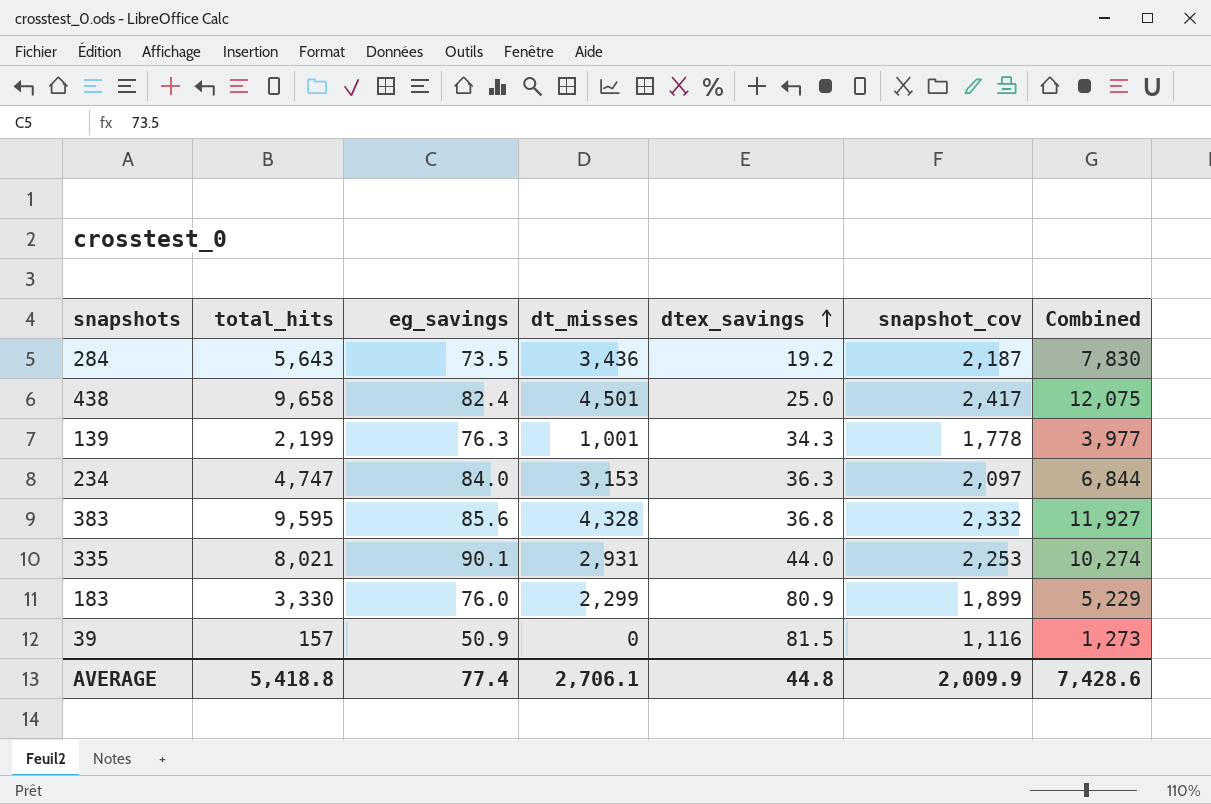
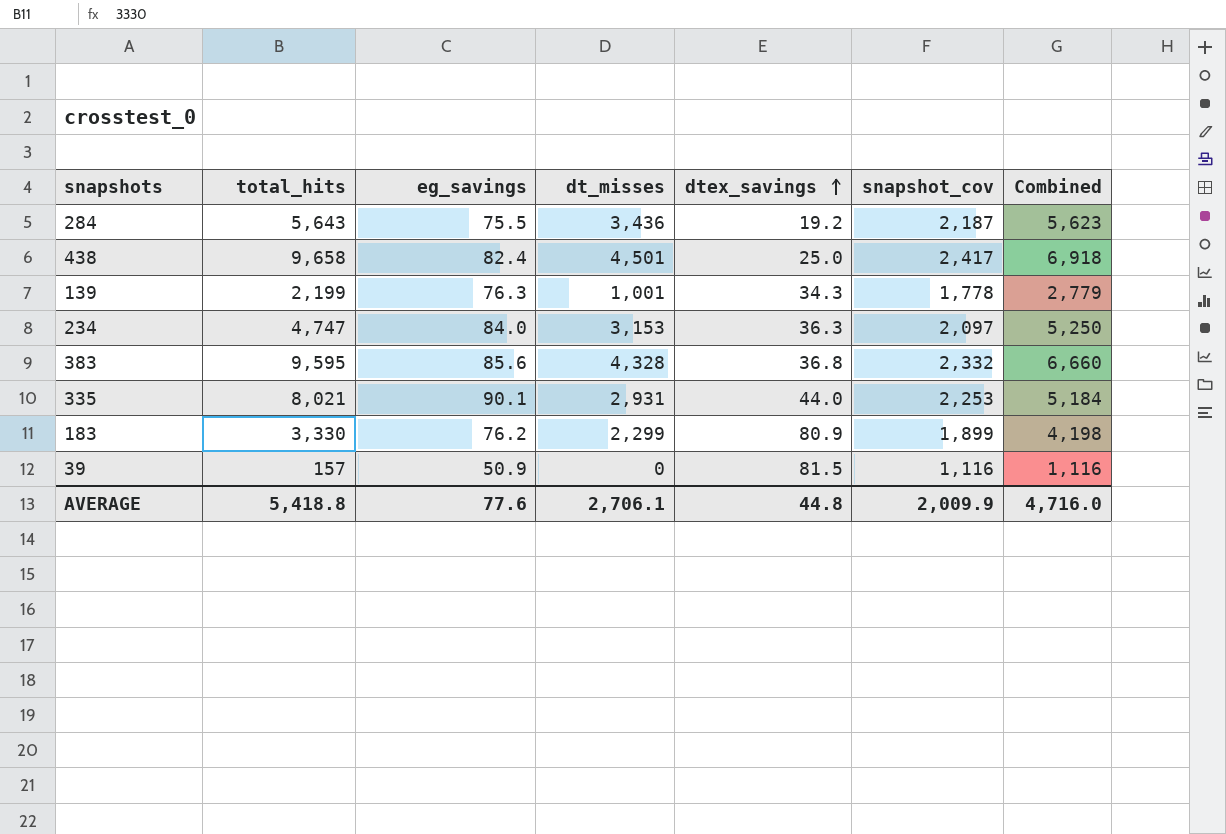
column Combined | formula: [total_hits] + [snapshot_cov] -> [dt_misses] + [snapshot_cov]
284 | eg_savings: 73.5 -> 75.5
183 | eg_savings: 76.0 -> 76.2
AVERAGE | eg_savings: 77.4 -> 77.6
AVERAGE | Combined: 7,428.6 -> 4,716.0

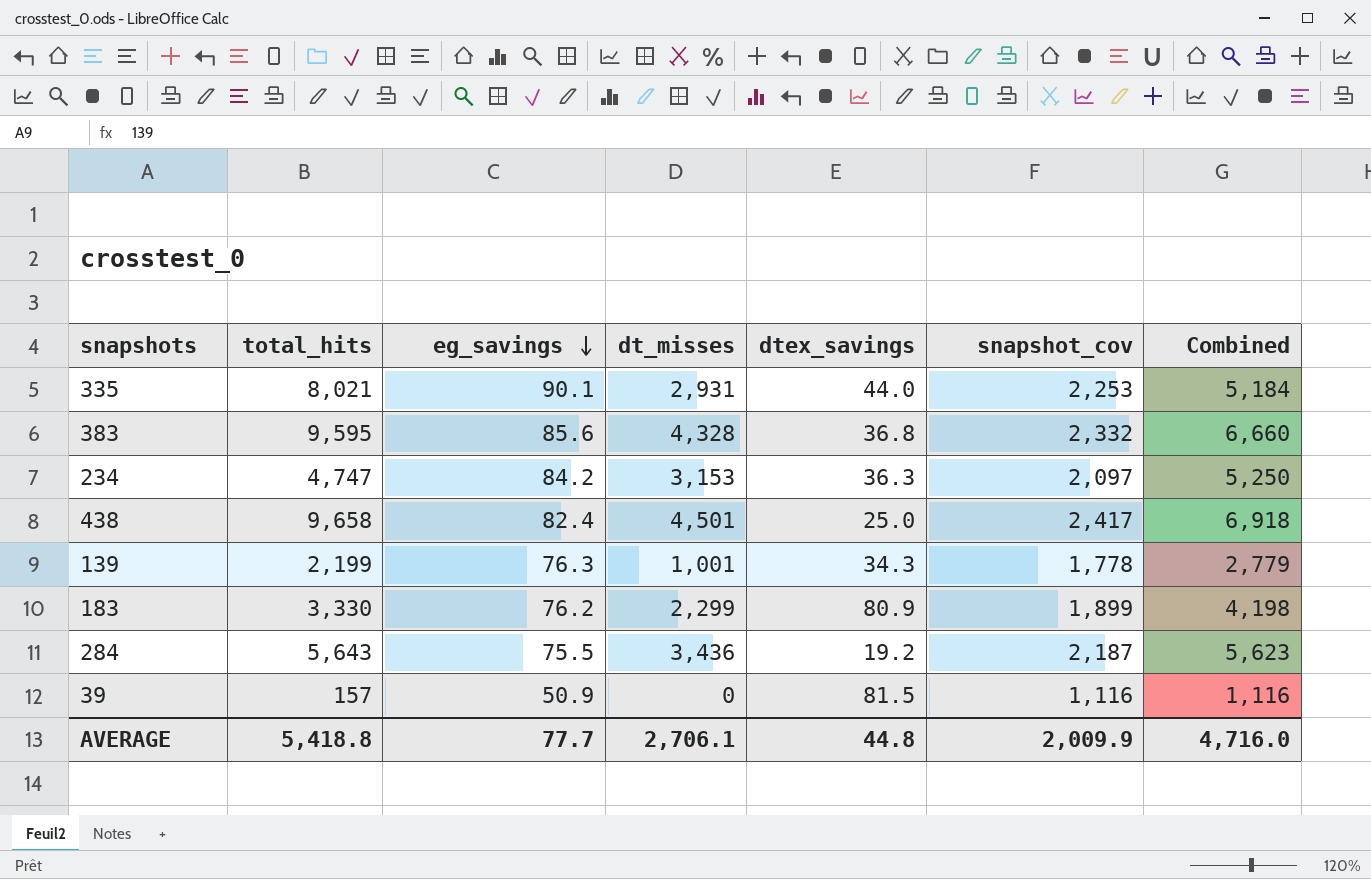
row order: dtex_savings ascending -> eg_savings descending
234 | eg_savings: 84.0 -> 84.2
AVERAGE | eg_savings: 77.6 -> 77.7

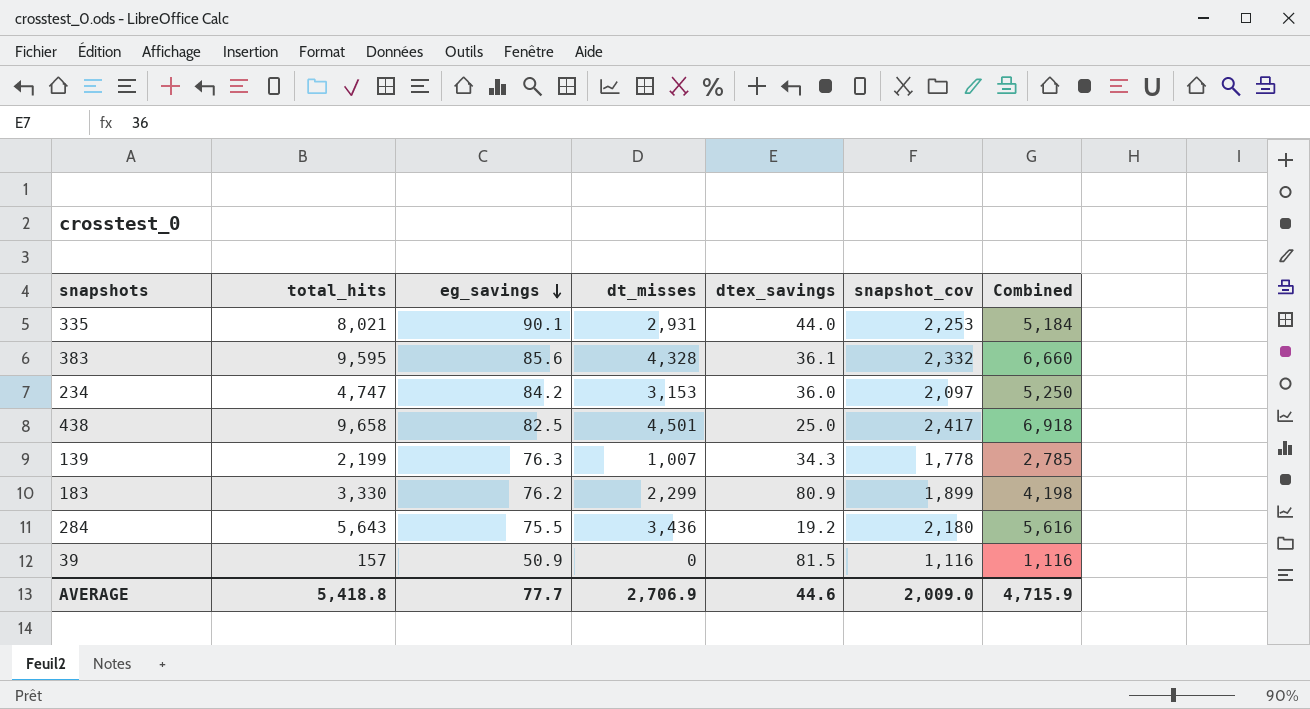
383 | dtex_savings: 36.8 -> 36.1
234 | dtex_savings: 36.3 -> 36.0
438 | eg_savings: 82.4 -> 82.5
139 | dt_misses: 1,001 -> 1,007
139 | Combined: 2,779 -> 2,785
284 | snapshot_cov: 2,187 -> 2,180
284 | Combined: 5,623 -> 5,616
AVERAGE | dt_misses: 2,706.1 -> 2,706.9
AVERAGE | dtex_savings: 44.8 -> 44.6
AVERAGE | snapshot_cov: 2,009.9 -> 2,009.0
AVERAGE | Combined: 4,716.0 -> 4,715.9

